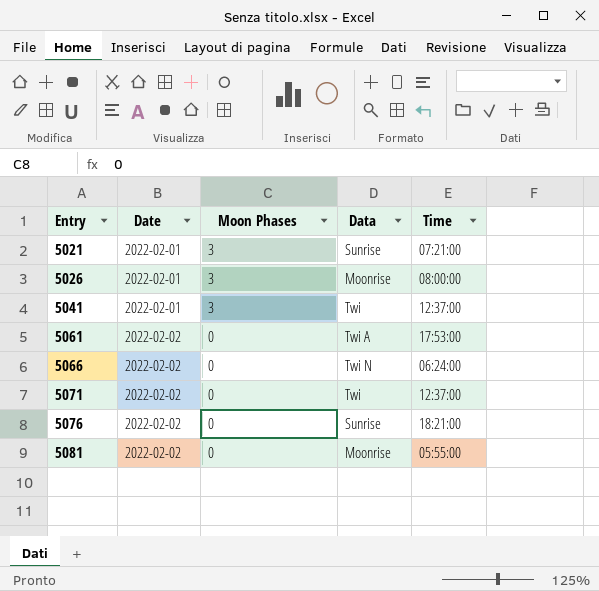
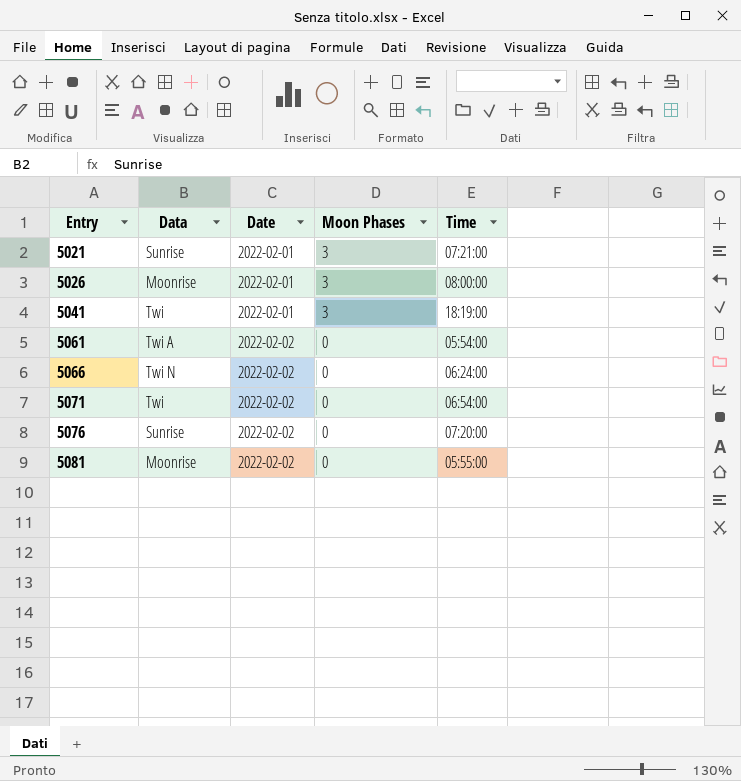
column Data | position: 4 -> 2
5041 | Time: 12:37:00 -> 18:19:00
5061 | Time: 17:53:00 -> 05:54:00
5071 | Time: 12:37:00 -> 06:54:00
5076 | Time: 18:21:00 -> 07:20:00

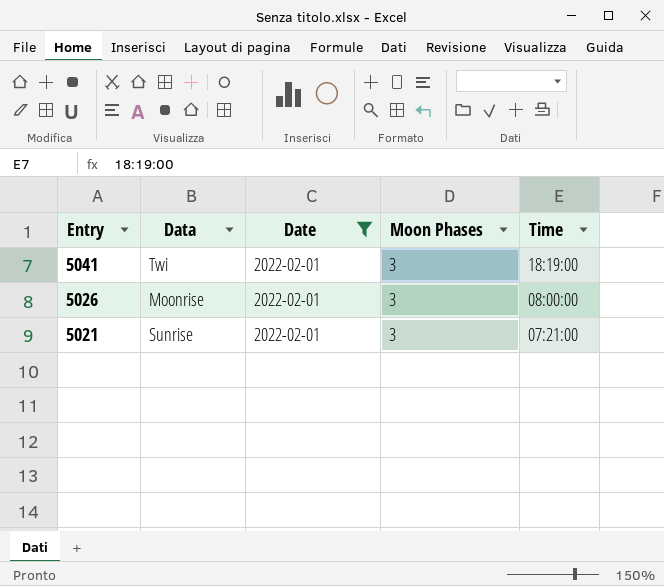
filter: none -> Date = 2022-02-01
row order: Entry ascending -> Entry descending

